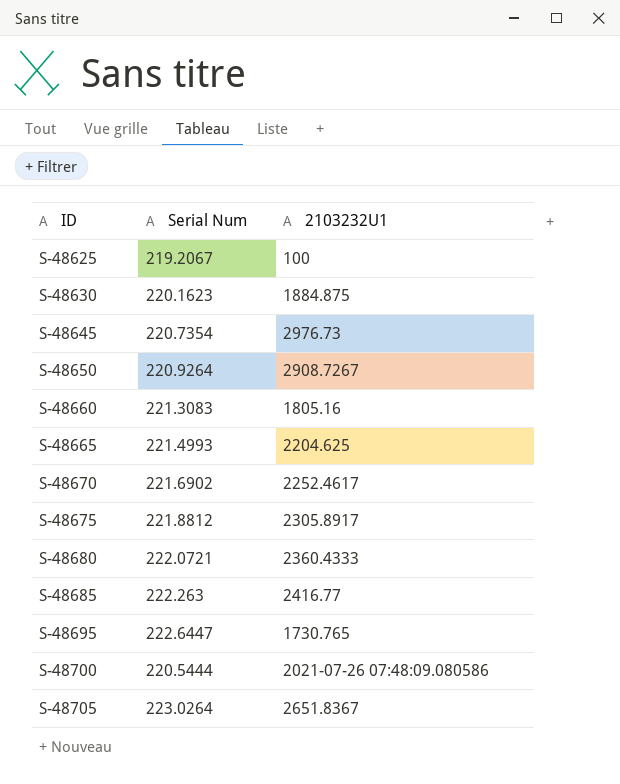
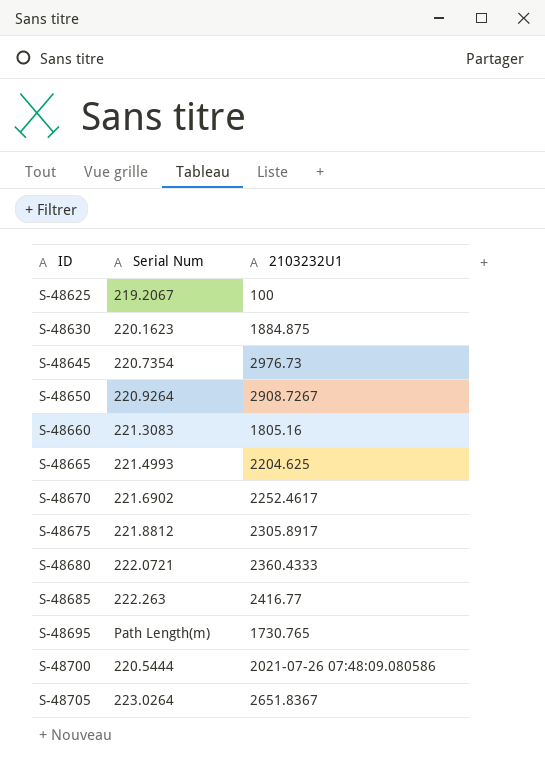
S-48695 | Serial Num: 222.6447 -> Path Length(m)

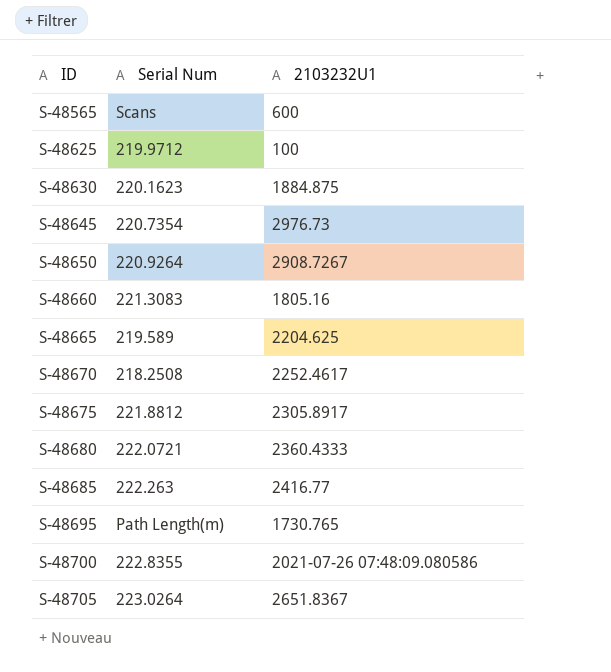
row S-48565: none -> Scans | 600
S-48625 | Serial Num: 219.2067 -> 219.9712
S-48665 | Serial Num: 221.4993 -> 219.589
S-48670 | Serial Num: 221.6902 -> 218.2508
S-48700 | Serial Num: 220.5444 -> 222.8355

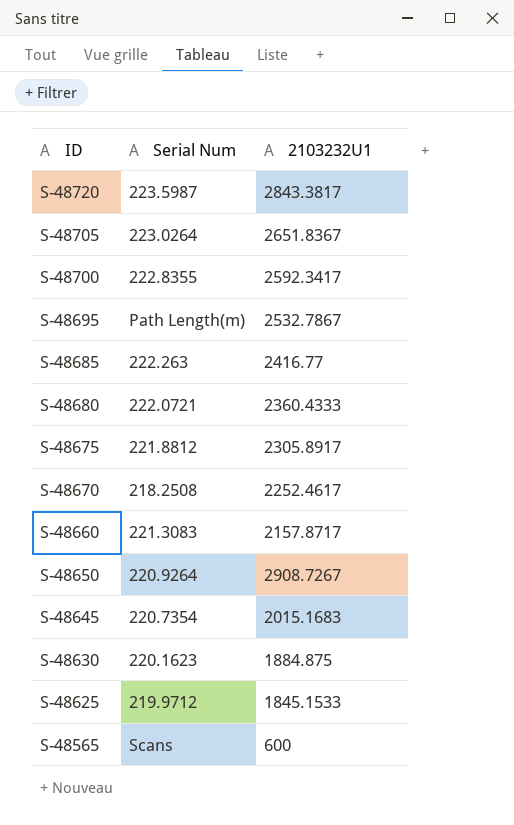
row order: ID ascending -> ID descending
row S-48665: 219.589 | 2204.625 -> none
row S-48720: none -> 223.5987 | 2843.3817
S-48700 | 2103232U1: 2021-07-26 07:48:09.080586 -> 2592.3417
S-48695 | 2103232U1: 1730.765 -> 2532.7867
S-48660 | 2103232U1: 1805.16 -> 2157.8717
S-48645 | 2103232U1: 2976.73 -> 2015.1683
S-48625 | 2103232U1: 100 -> 1845.1533

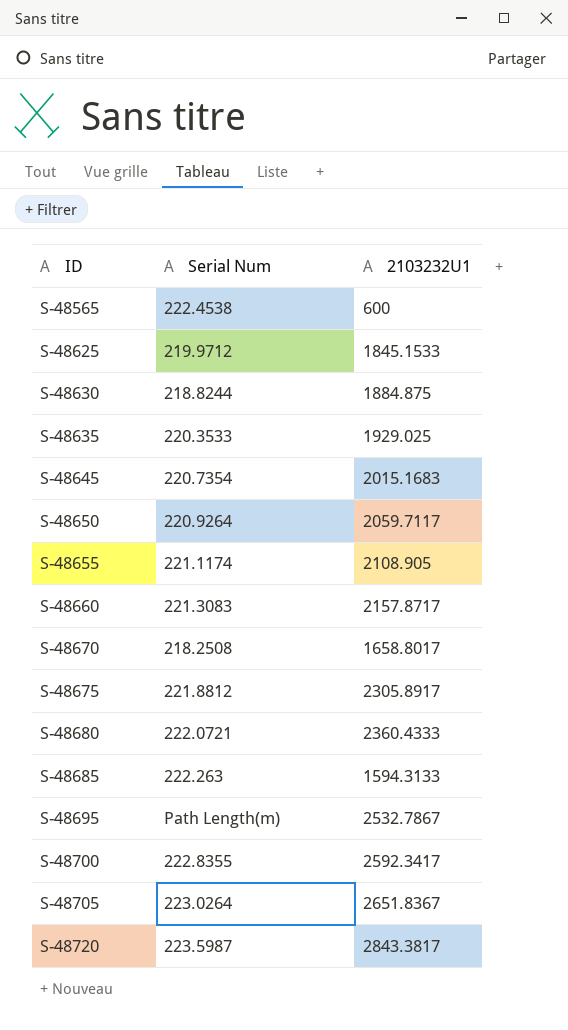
row order: ID descending -> ID ascending
S-48565 | Serial Num: Scans -> 222.4538
S-48630 | Serial Num: 220.1623 -> 218.8244
row S-48635: none -> 220.3533 | 1929.025
S-48650 | 2103232U1: 2908.7267 -> 2059.7117
row S-48655: none -> 221.1174 | 2108.905
S-48670 | 2103232U1: 2252.4617 -> 1658.8017
S-48685 | 2103232U1: 2416.77 -> 1594.3133

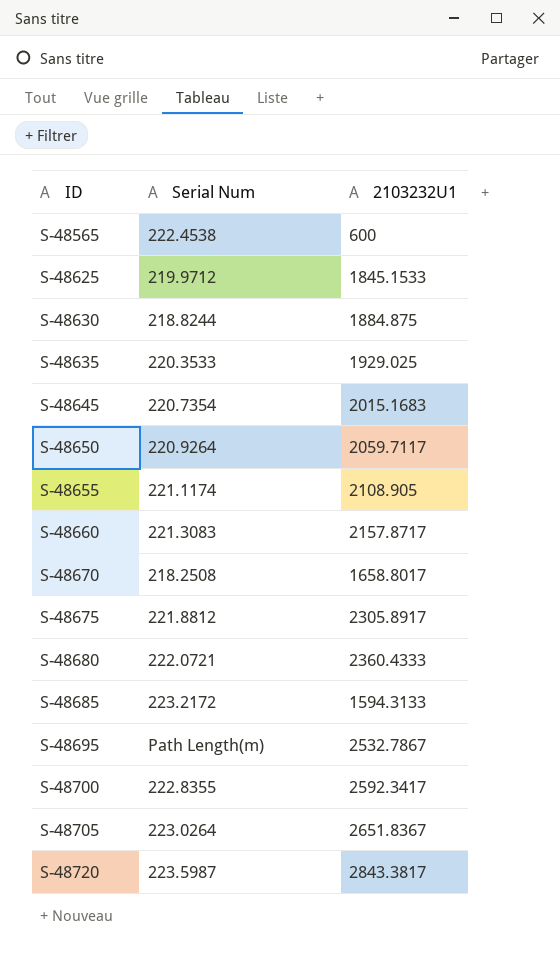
S-48685 | Serial Num: 222.263 -> 223.2172

